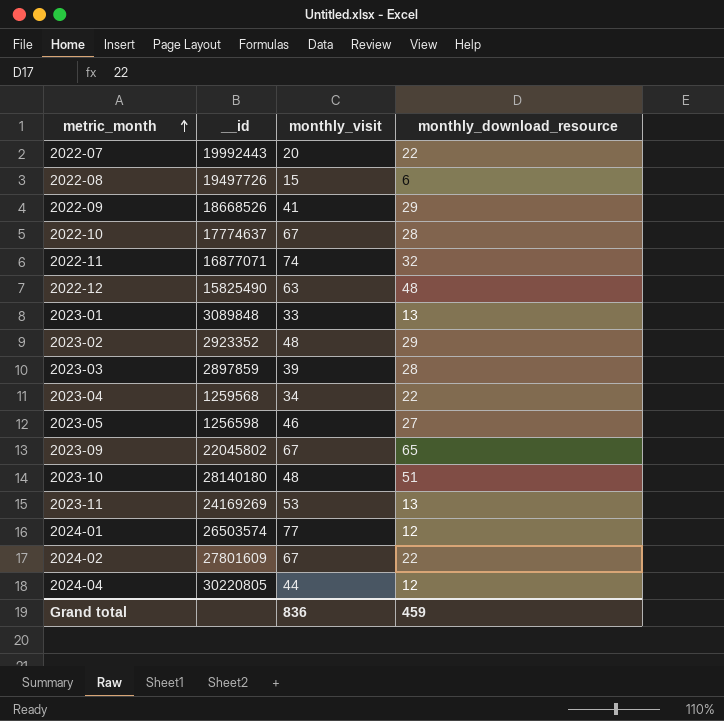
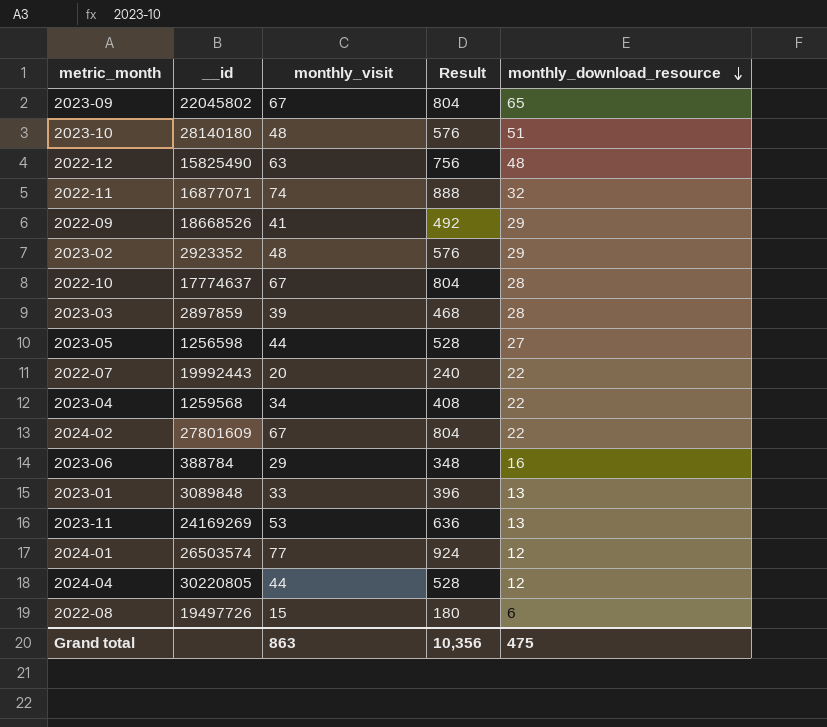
row order: metric_month ascending -> monthly_download_resource descending
column Result | formula: none -> [monthly_visit] * 12
2023-05 | monthly_visit: 46 -> 44
row 2023-06: none -> 388784 | 29 | 348 | 16
Grand total | monthly_visit: 836 -> 863
Grand total | monthly_download_resource: 459 -> 475

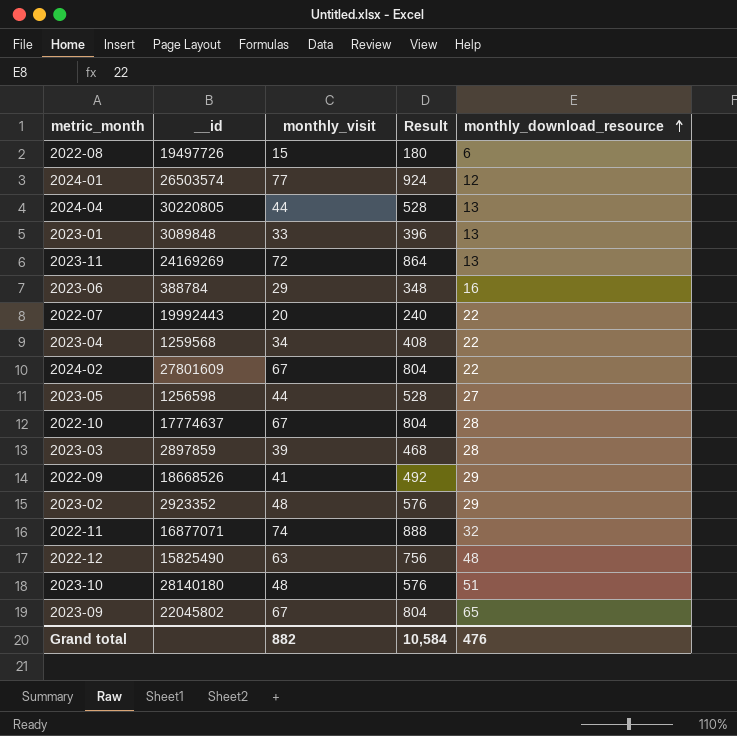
row order: monthly_download_resource descending -> monthly_download_resource ascending
2024-04 | monthly_download_resource: 12 -> 13
2023-11 | monthly_visit: 53 -> 72
2023-11 | Result: 636 -> 864
Grand total | monthly_visit: 863 -> 882
Grand total | Result: 10,356 -> 10,584
Grand total | monthly_download_resource: 475 -> 476

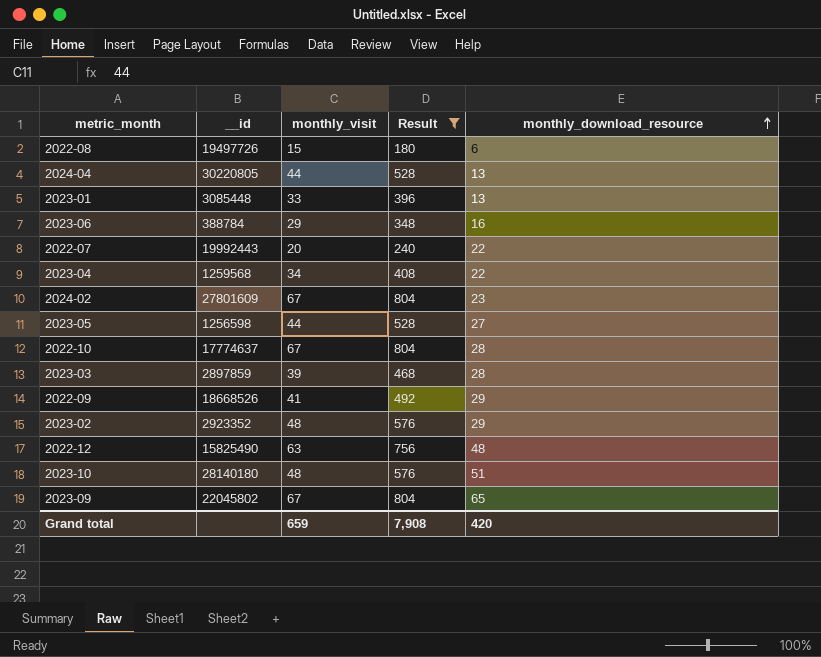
filter: none -> Result <= 804
2023-01 | __id: 3089848 -> 3085448
2024-02 | monthly_download_resource: 22 -> 23
Grand total | monthly_visit: 882 -> 659
Grand total | Result: 10,584 -> 7,908
Grand total | monthly_download_resource: 476 -> 420

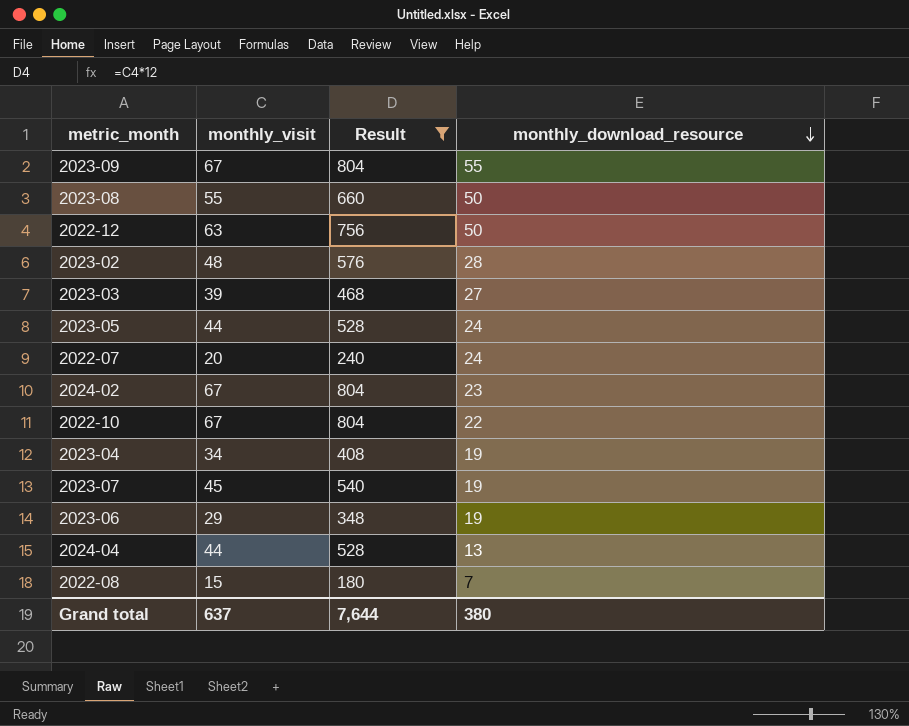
row order: monthly_download_resource ascending -> monthly_download_resource descending
column __id | position: 2 -> none
row 2023-01: 3085448 | 33 | 396 | 13 -> none
row 2022-09: 18668526 | 41 | 492 | 29 -> none
row 2023-10: 28140180 | 48 | 576 | 51 -> none
2023-09 | monthly_download_resource: 65 -> 55
row 2023-08: none -> 55 | 660 | 50
2022-12 | monthly_download_resource: 48 -> 50
2023-02 | monthly_download_resource: 29 -> 28
2023-03 | monthly_download_resource: 28 -> 27
2023-05 | monthly_download_resource: 27 -> 24
2022-07 | monthly_download_resource: 22 -> 24
2022-10 | monthly_download_resource: 28 -> 22
2023-04 | monthly_download_resource: 22 -> 19
row 2023-07: none -> 45 | 540 | 19
2023-06 | monthly_download_resource: 16 -> 19
2022-08 | monthly_download_resource: 6 -> 7
Grand total | monthly_visit: 659 -> 637
Grand total | Result: 7,908 -> 7,644
Grand total | monthly_download_resource: 420 -> 380

